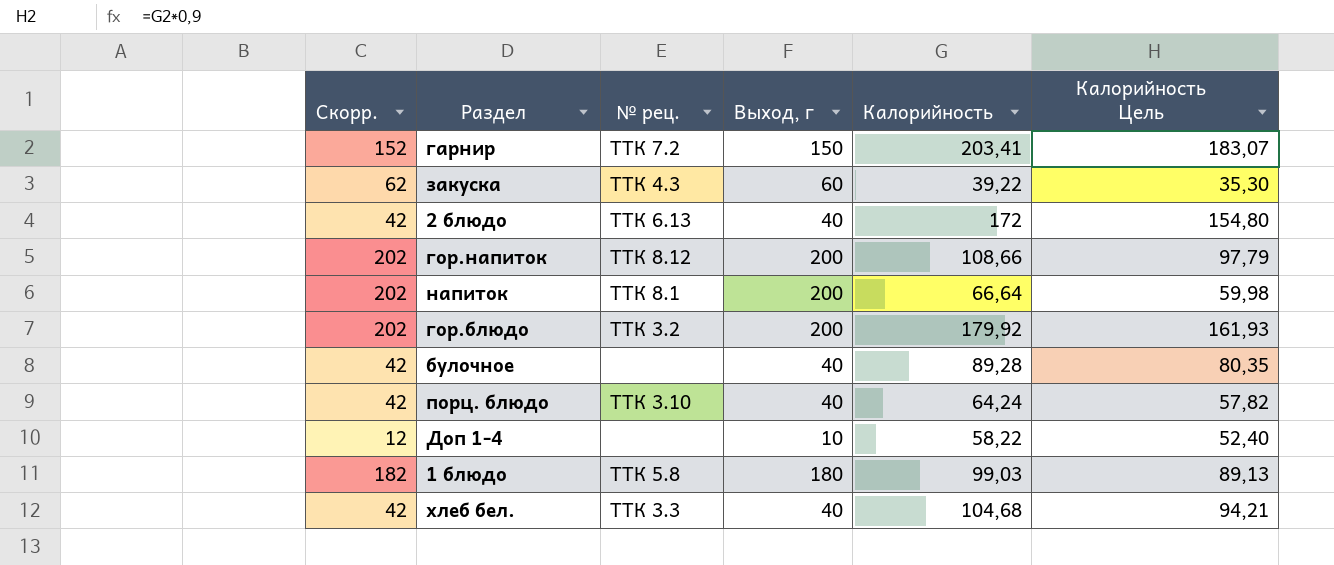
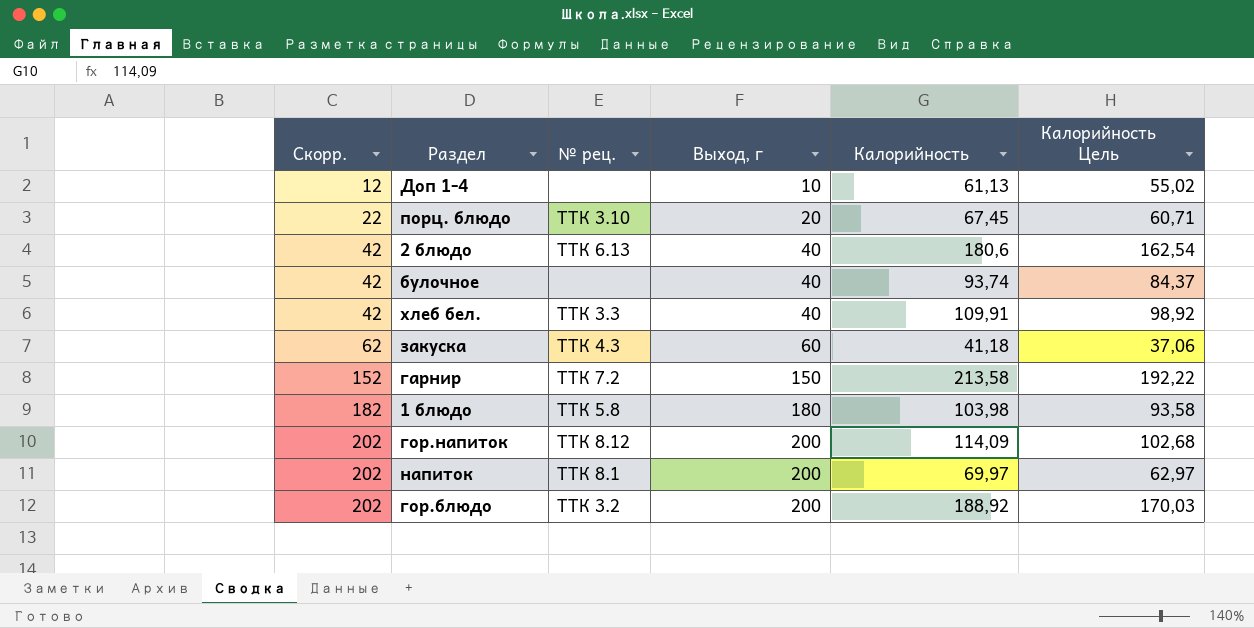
row order: none -> Скорр. ascending
Доп 1-4 | Калорийность: 58,22 -> 61,13
Доп 1-4 | Калорийность Цель: 52,40 -> 55,02
порц. блюдо | Скорр.: 42 -> 22
порц. блюдо | Выход, г: 40 -> 20
порц. блюдо | Калорийность: 64,24 -> 67,45
порц. блюдо | Калорийность Цель: 57,82 -> 60,71
2 блюдо | Калорийность: 172 -> 180,6
2 блюдо | Калорийность Цель: 154,80 -> 162,54
булочное | Калорийность: 89,28 -> 93,74
булочное | Калорийность Цель: 80,35 -> 84,37
хлеб бел. | Калорийность: 104,68 -> 109,91
хлеб бел. | Калорийность Цель: 94,21 -> 98,92
закуска | Калорийность: 39,22 -> 41,18
закуска | Калорийность Цель: 35,30 -> 37,06
гарнир | Калорийность: 203,41 -> 213,58
гарнир | Калорийность Цель: 183,07 -> 192,22
1 блюдо | Калорийность: 99,03 -> 103,98
1 блюдо | Калорийность Цель: 89,13 -> 93,58
гор.напиток | Калорийность: 108,66 -> 114,09
гор.напиток | Калорийность Цель: 97,79 -> 102,68
напиток | Калорийность: 66,64 -> 69,97
напиток | Калорийность Цель: 59,98 -> 62,97
гор.блюдо | Калорийность: 179,92 -> 188,92
гор.блюдо | Калорийность Цель: 161,93 -> 170,03

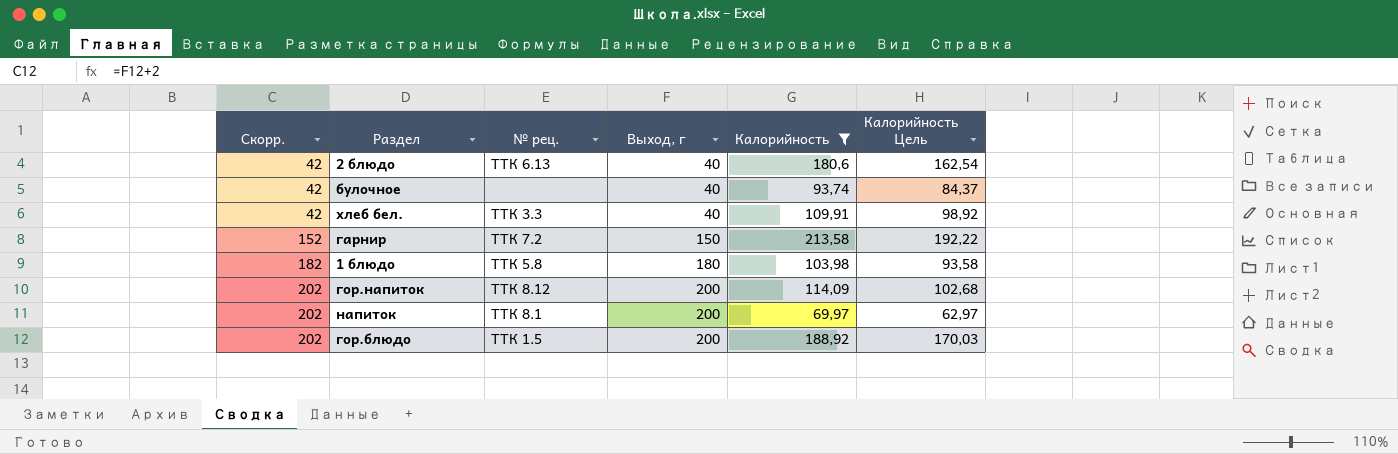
filter: none -> Калорийность >= 69,97
гор.блюдо | № рец.: ТТК 3.2 -> ТТК 1.5

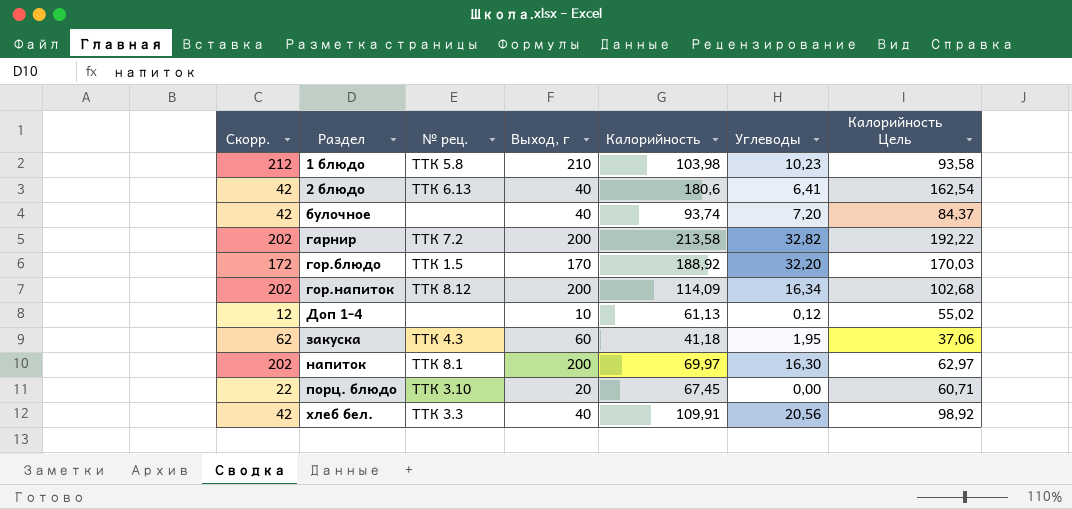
filter: Калорийность >= 69,97 -> none
row order: Скорр. ascending -> Раздел ascending
column Углеводы | position: none -> 6
1 блюдо | Скорр.: 182 -> 212
1 блюдо | Выход, г: 180 -> 210
гарнир | Скорр.: 152 -> 202
гарнир | Выход, г: 150 -> 200
гор.блюдо | Скорр.: 202 -> 172
гор.блюдо | Выход, г: 200 -> 170

